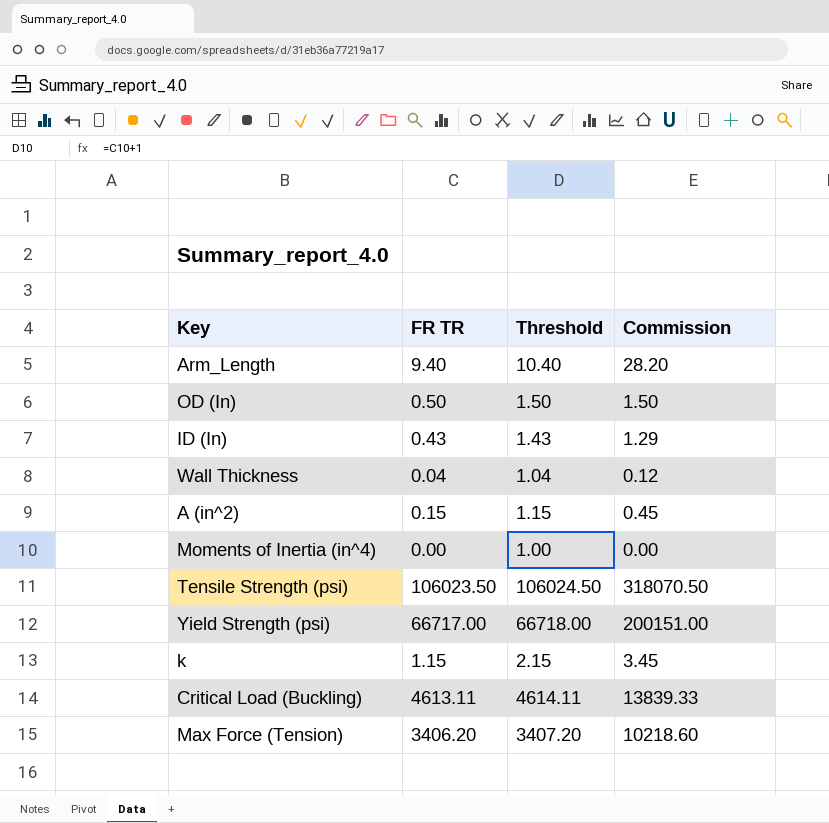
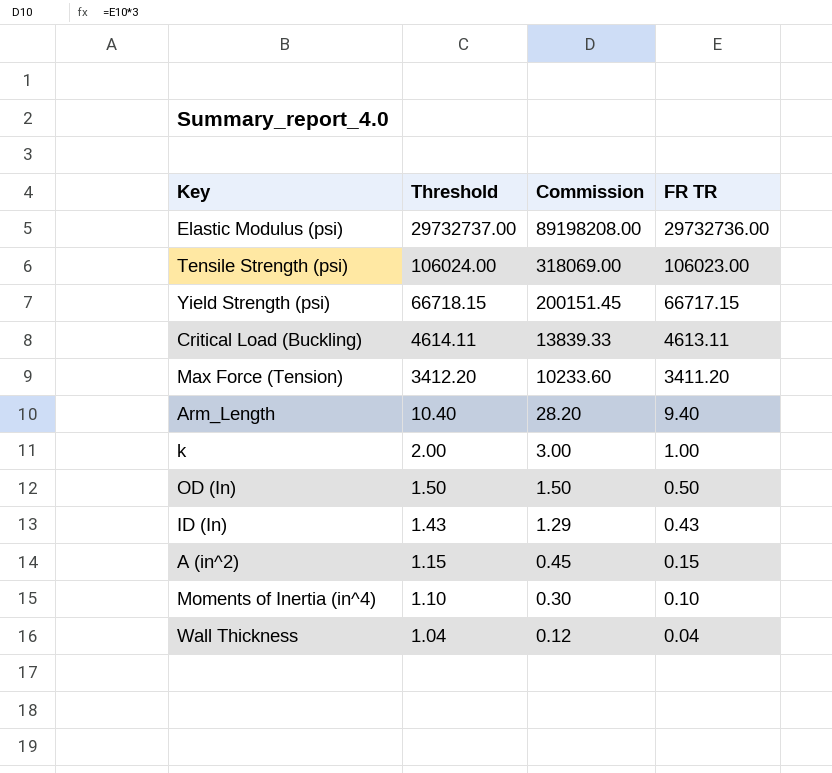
row order: none -> Threshold descending
column FR TR | position: 2 -> 4
row Elastic Modulus (psi): none -> 29732737.00 | 89198208.00 | 29732736.00
Tensile Strength (psi) | Threshold: 106024.50 -> 106024.00
Tensile Strength (psi) | Commission: 318070.50 -> 318069.00
Tensile Strength (psi) | FR TR: 106023.50 -> 106023.00
Yield Strength (psi) | Threshold: 66718.00 -> 66718.15
Yield Strength (psi) | Commission: 200151.00 -> 200151.45
Yield Strength (psi) | FR TR: 66717.00 -> 66717.15
Max Force (Tension) | Threshold: 3407.20 -> 3412.20
Max Force (Tension) | Commission: 10218.60 -> 10233.60
Max Force (Tension) | FR TR: 3406.20 -> 3411.20
k | Threshold: 2.15 -> 2.00
k | Commission: 3.45 -> 3.00
k | FR TR: 1.15 -> 1.00
Moments of Inertia (in^4) | Threshold: 1.00 -> 1.10
Moments of Inertia (in^4) | Commission: 0.00 -> 0.30
Moments of Inertia (in^4) | FR TR: 0.00 -> 0.10

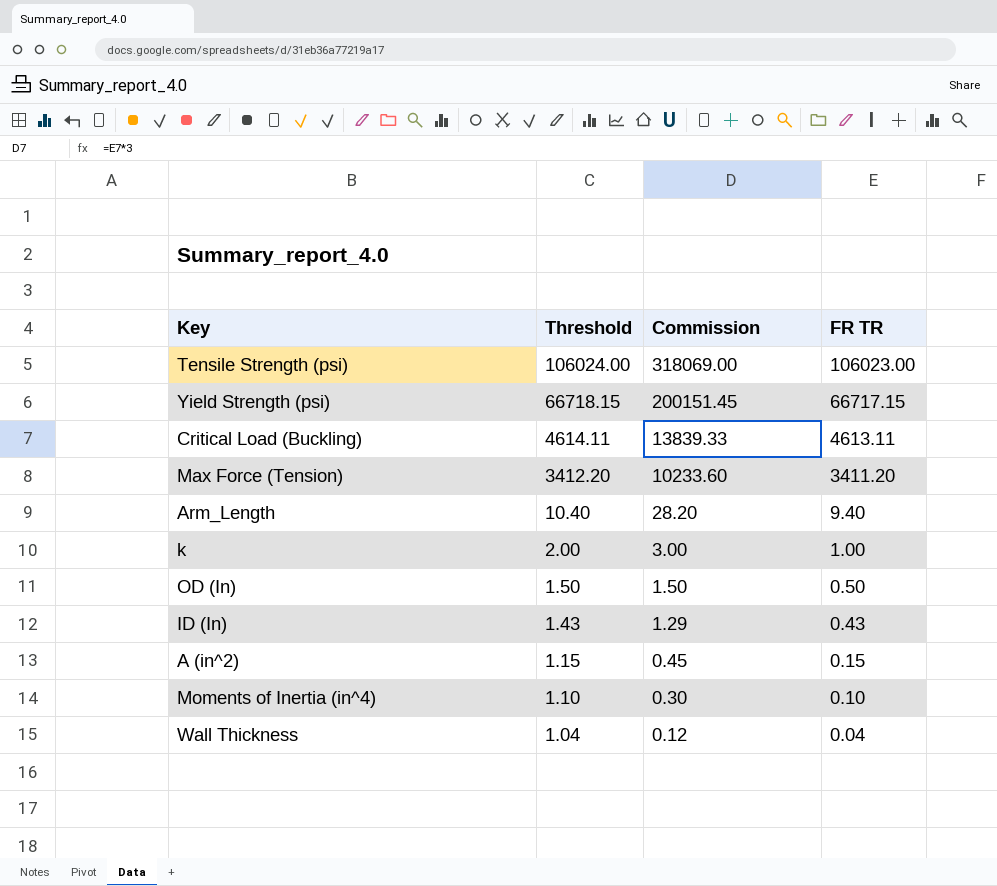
row Elastic Modulus (psi): 29732737.00 | 89198208.00 | 29732736.00 -> none

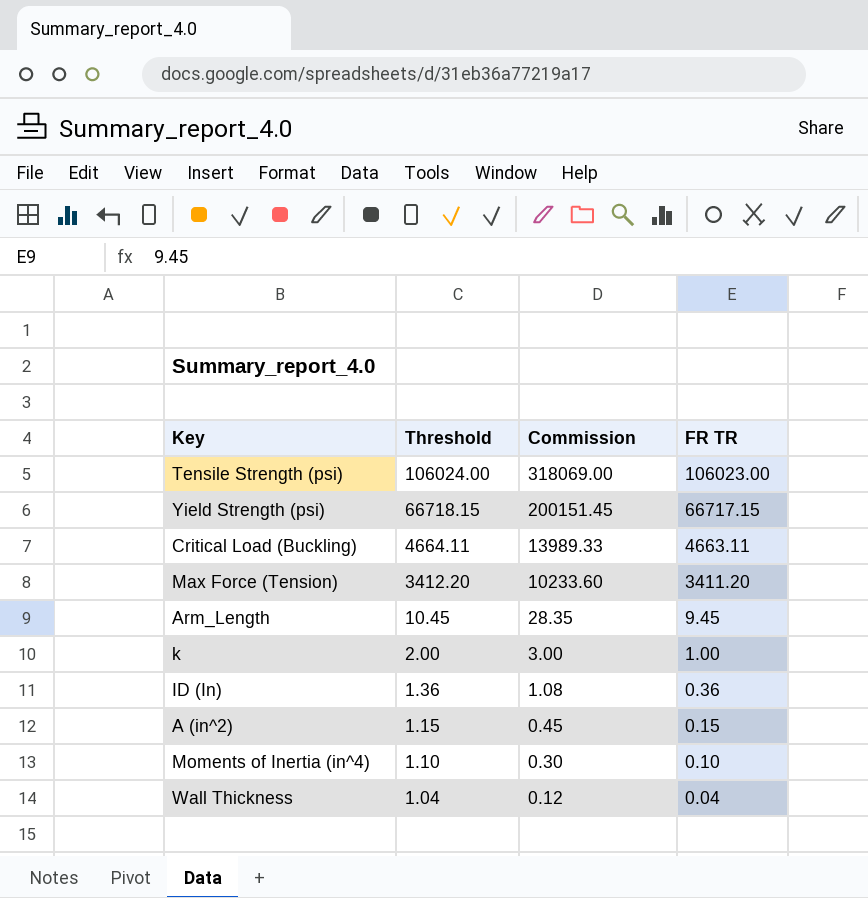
row OD (In): 1.50 | 1.50 | 0.50 -> none
Critical Load (Buckling) | Threshold: 4614.11 -> 4664.11
Critical Load (Buckling) | Commission: 13839.33 -> 13989.33
Critical Load (Buckling) | FR TR: 4613.11 -> 4663.11
Arm_Length | Threshold: 10.40 -> 10.45
Arm_Length | Commission: 28.20 -> 28.35
Arm_Length | FR TR: 9.40 -> 9.45
ID (In) | Threshold: 1.43 -> 1.36
ID (In) | Commission: 1.29 -> 1.08
ID (In) | FR TR: 0.43 -> 0.36

